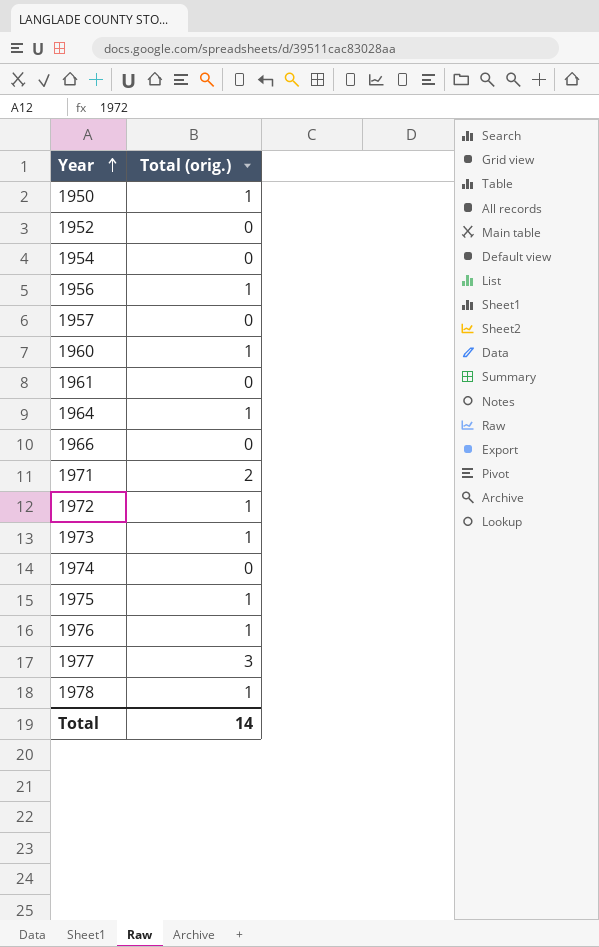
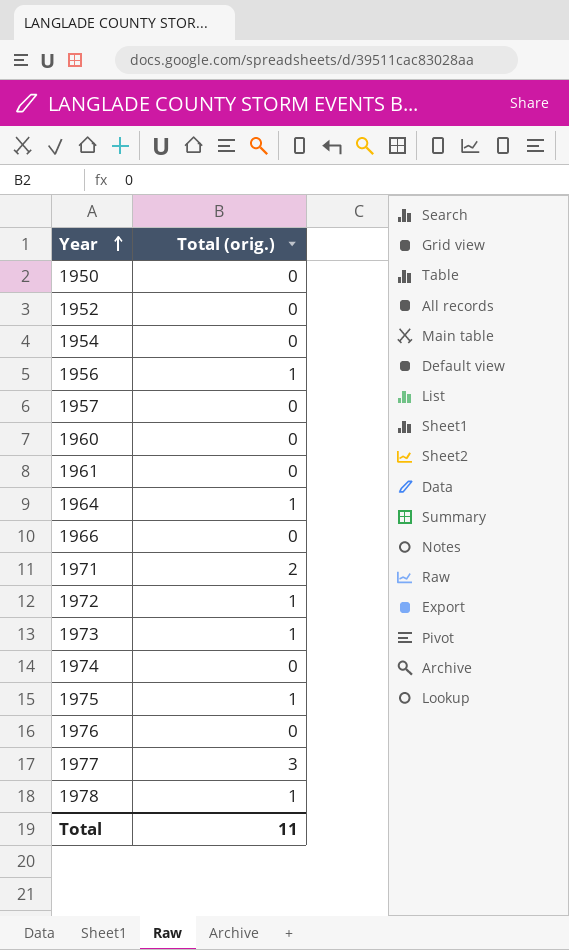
1950 | Total (orig.): 1 -> 0
1960 | Total (orig.): 1 -> 0
1976 | Total (orig.): 1 -> 0
Total | Total (orig.): 14 -> 11

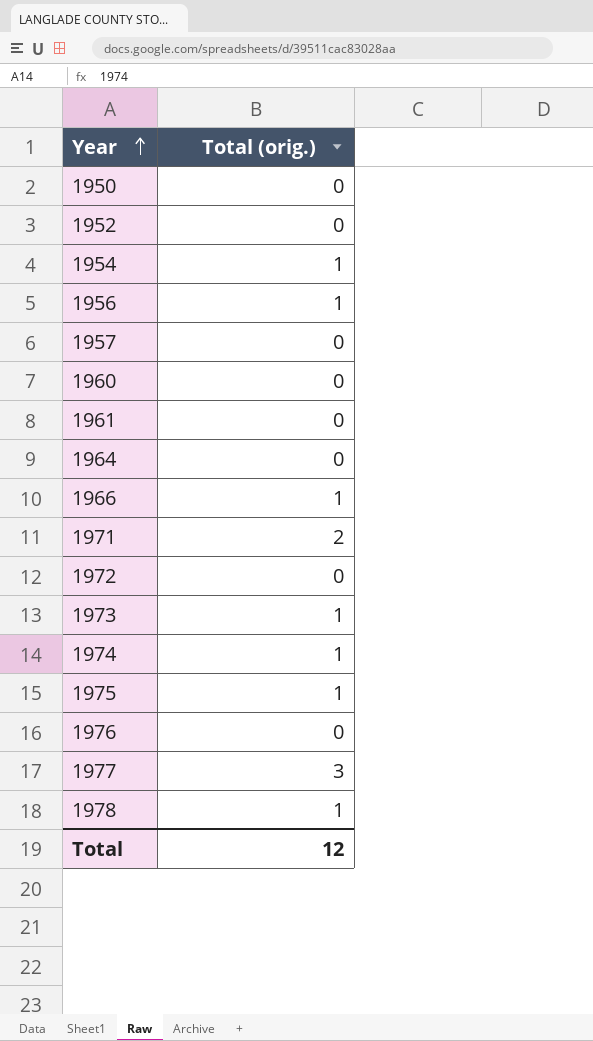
1954 | Total (orig.): 0 -> 1
1964 | Total (orig.): 1 -> 0
1966 | Total (orig.): 0 -> 1
1972 | Total (orig.): 1 -> 0
1974 | Total (orig.): 0 -> 1
Total | Total (orig.): 11 -> 12

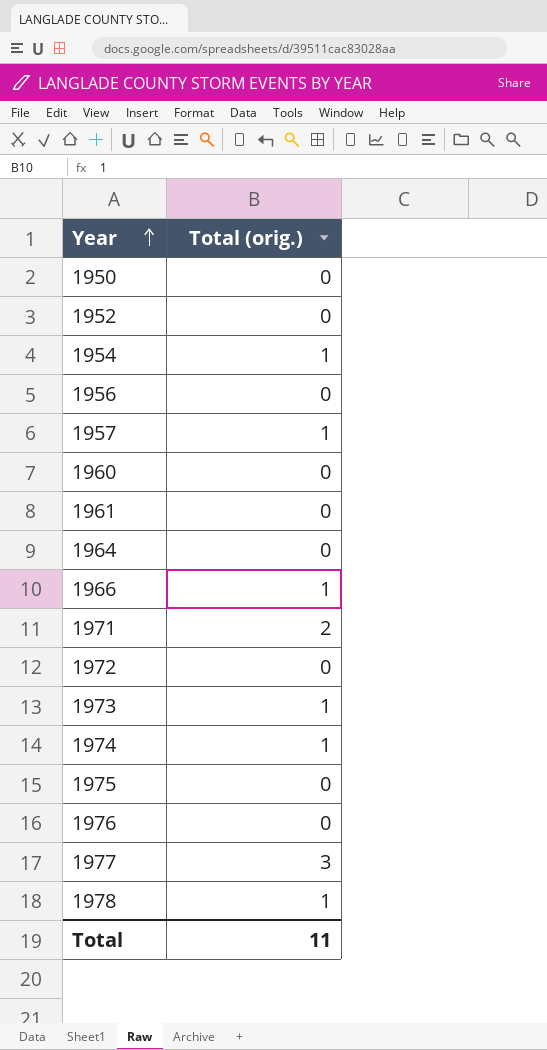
1956 | Total (orig.): 1 -> 0
1957 | Total (orig.): 0 -> 1
1975 | Total (orig.): 1 -> 0
Total | Total (orig.): 12 -> 11

